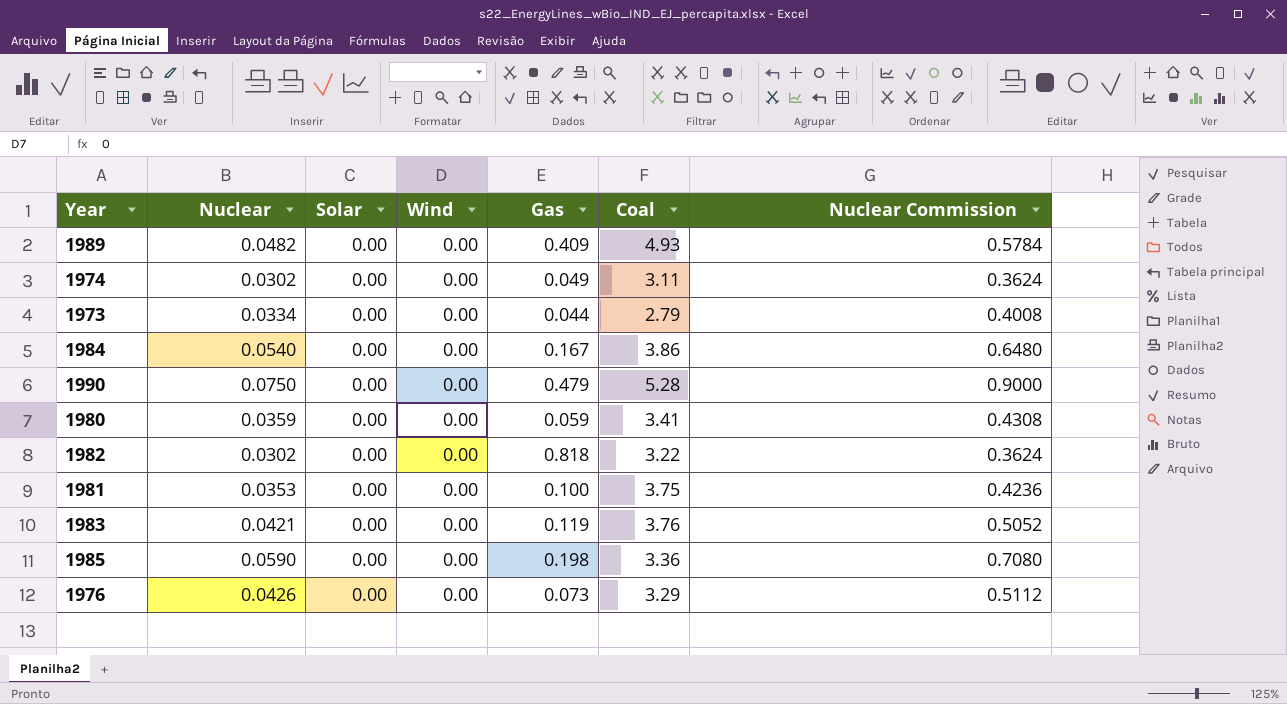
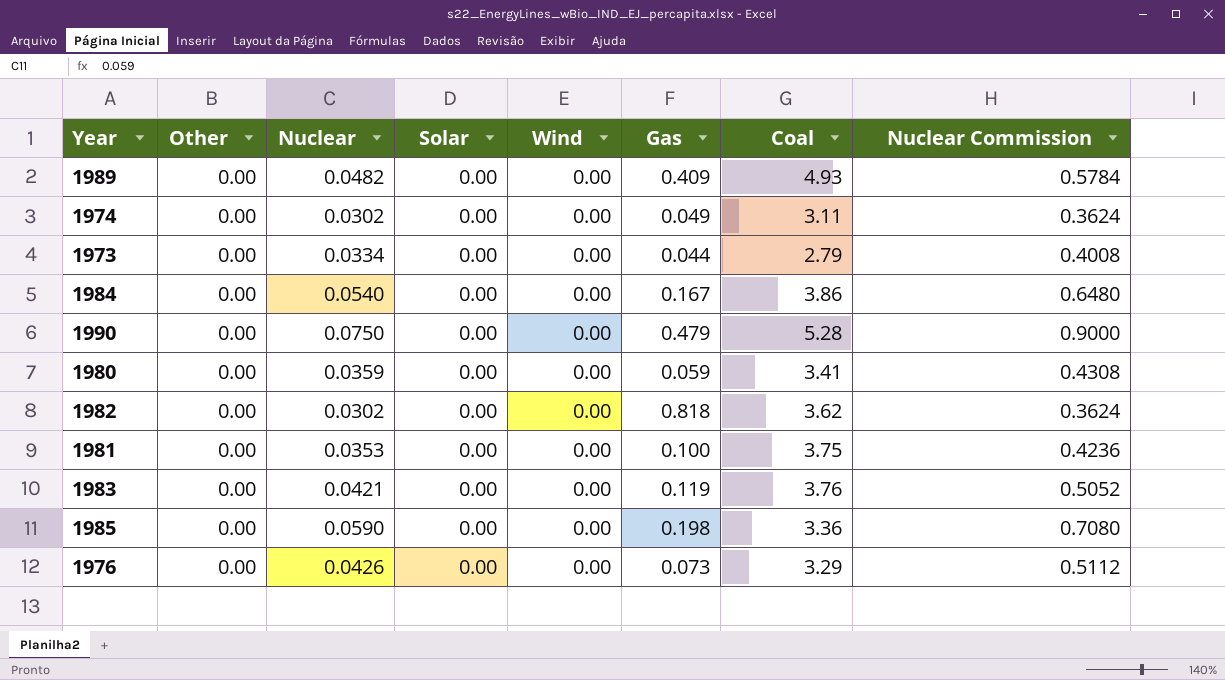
column Other | position: none -> 2
1982 | Coal: 3.22 -> 3.62

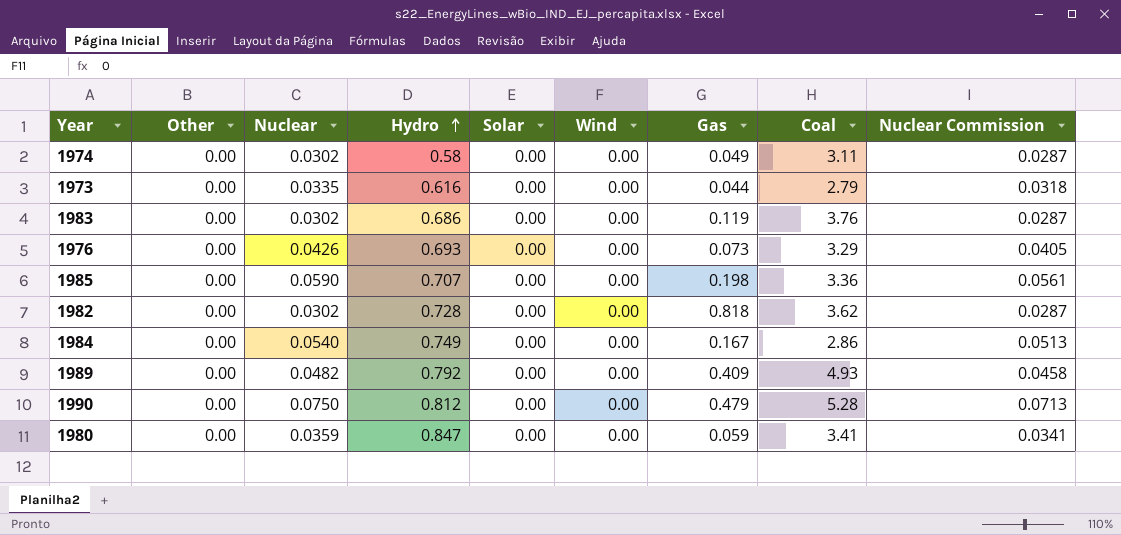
row order: none -> Hydro ascending
column Hydro | position: none -> 4
column Nuclear Commission | formula: [Nuclear] * 12 -> [Nuclear] * 0.95
row 1981: 0.00 | 0.0353 | 0.00 | 0.00 | 0.100 | 3.75 | 0.4236 -> none
1973 | Nuclear: 0.0334 -> 0.0335
1983 | Nuclear: 0.0421 -> 0.0302
1984 | Coal: 3.86 -> 2.86

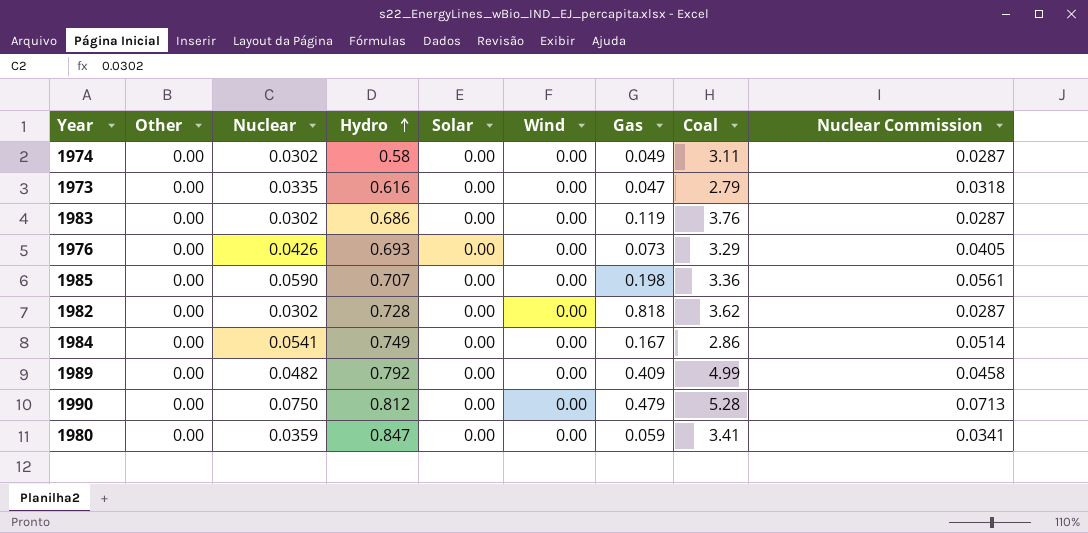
1973 | Gas: 0.044 -> 0.047
1984 | Nuclear: 0.0540 -> 0.0541
1984 | Nuclear Commission: 0.0513 -> 0.0514
1989 | Coal: 4.93 -> 4.99

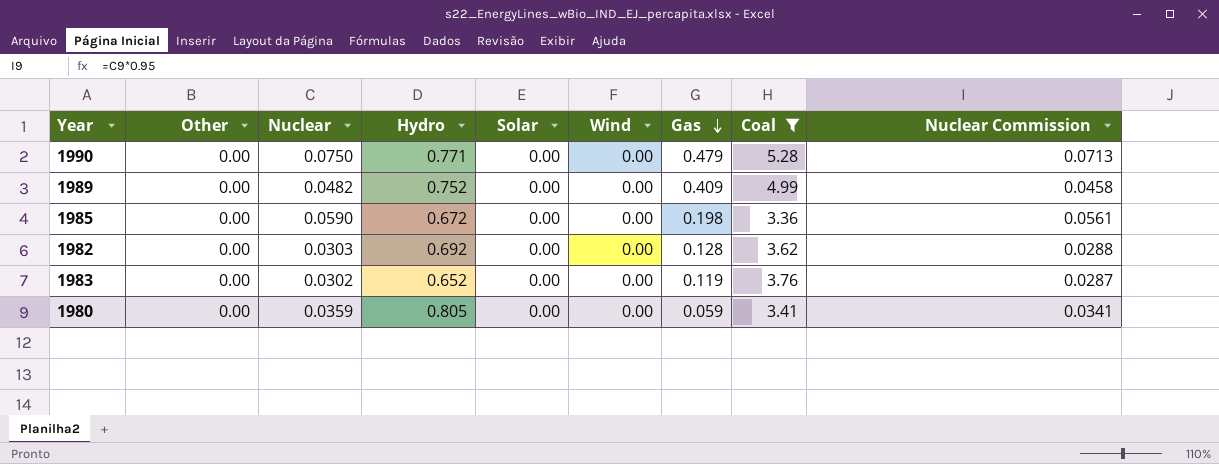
filter: none -> Coal >= 3.36
row order: Hydro ascending -> Gas descending
1990 | Hydro: 0.812 -> 0.771
1989 | Hydro: 0.792 -> 0.752
1985 | Hydro: 0.707 -> 0.672
1982 | Nuclear: 0.0302 -> 0.0303
1982 | Hydro: 0.728 -> 0.692
1982 | Gas: 0.818 -> 0.128
1982 | Nuclear Commission: 0.0287 -> 0.0288
1983 | Hydro: 0.686 -> 0.652
1980 | Hydro: 0.847 -> 0.805

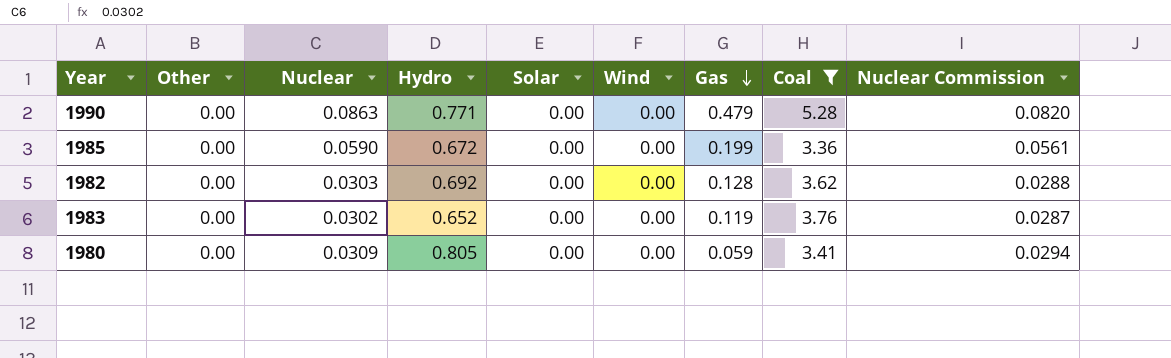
row 1989: 0.00 | 0.0482 | 0.752 | 0.00 | 0.00 | 0.409 | 4.99 | 0.0458 -> none
1990 | Nuclear: 0.0750 -> 0.0863
1990 | Nuclear Commission: 0.0713 -> 0.0820
1985 | Gas: 0.198 -> 0.199
1980 | Nuclear: 0.0359 -> 0.0309
1980 | Nuclear Commission: 0.0341 -> 0.0294

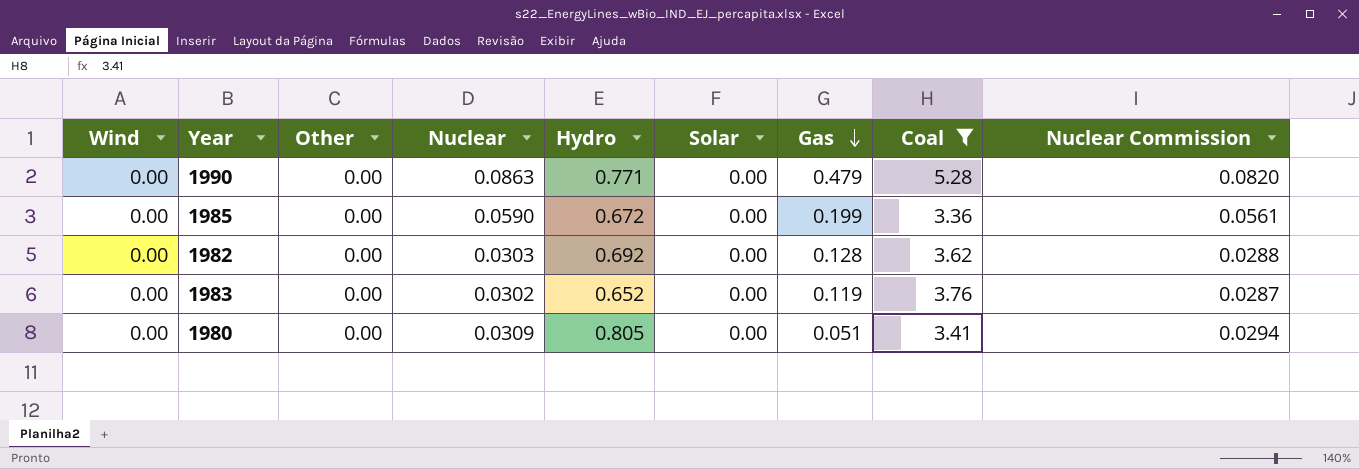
column Wind | position: 6 -> 1
1980 | Gas: 0.059 -> 0.051

